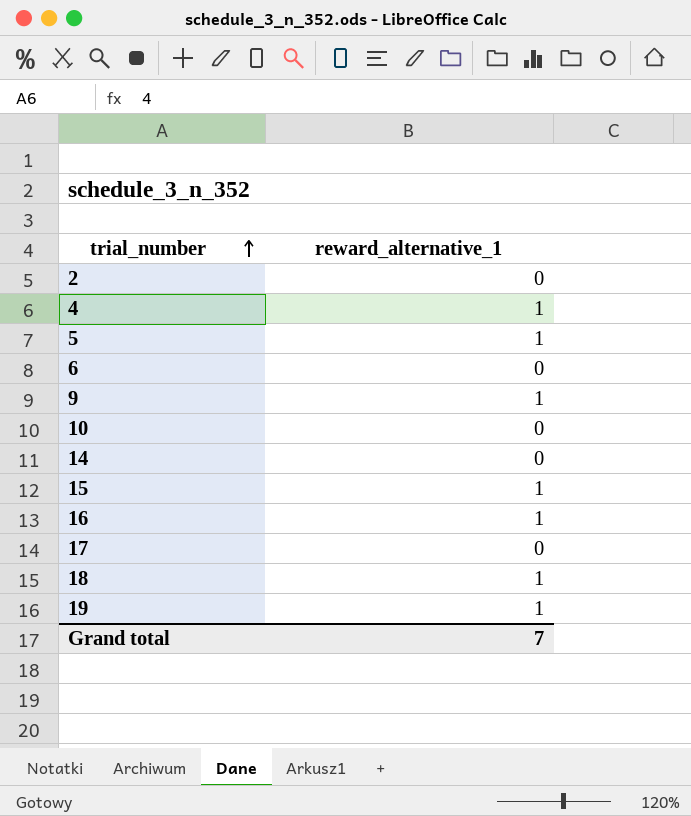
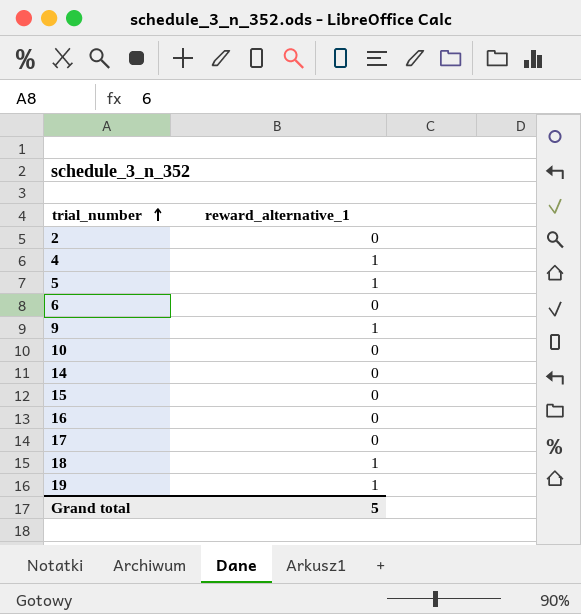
15 | reward_alternative_1: 1 -> 0
16 | reward_alternative_1: 1 -> 0
Grand total | reward_alternative_1: 7 -> 5

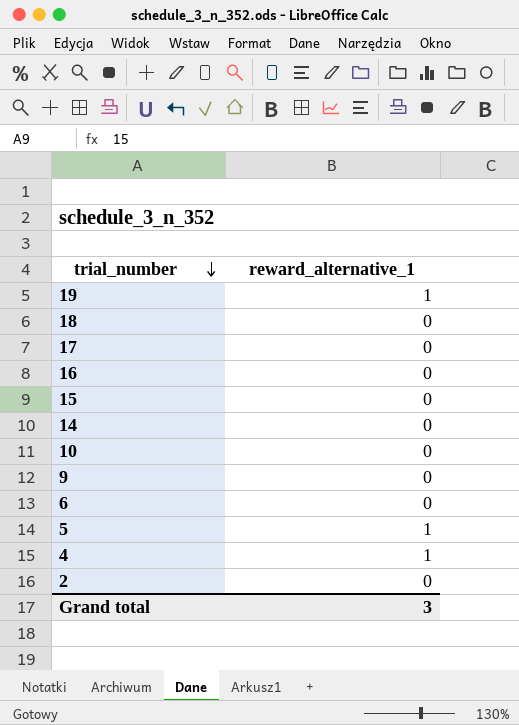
row order: trial_number ascending -> trial_number descending
18 | reward_alternative_1: 1 -> 0
9 | reward_alternative_1: 1 -> 0
Grand total | reward_alternative_1: 5 -> 3

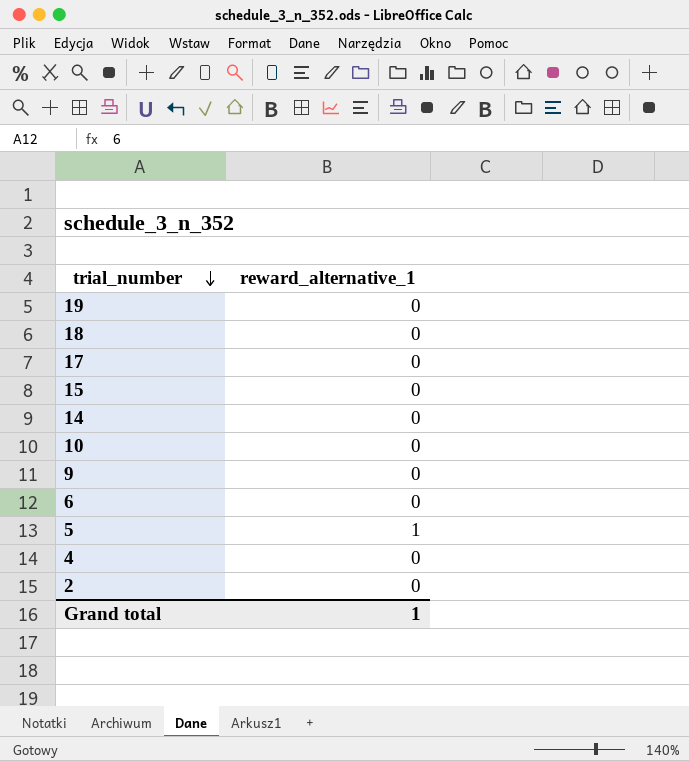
row 16: 0 -> none
19 | reward_alternative_1: 1 -> 0
4 | reward_alternative_1: 1 -> 0
Grand total | reward_alternative_1: 3 -> 1

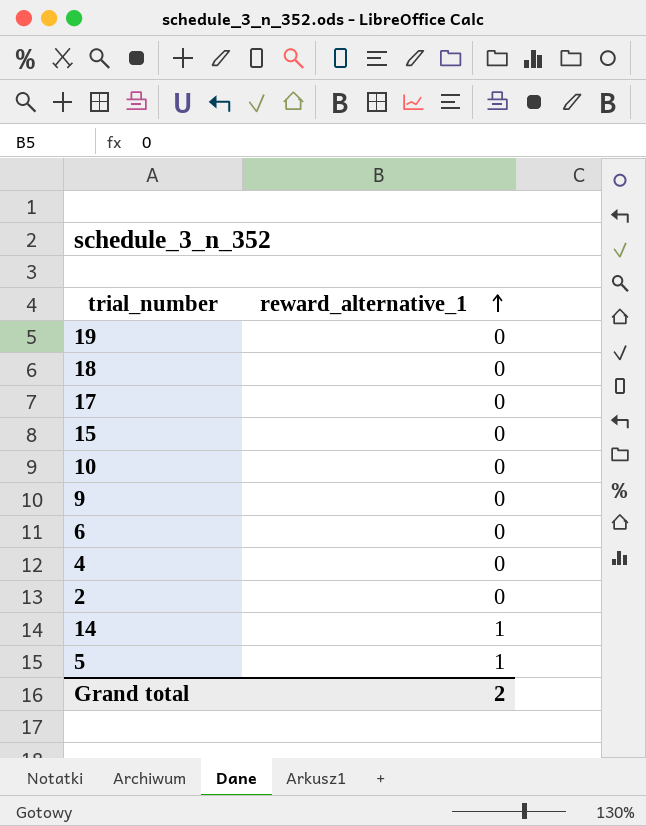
row order: trial_number descending -> reward_alternative_1 ascending
14 | reward_alternative_1: 0 -> 1
Grand total | reward_alternative_1: 1 -> 2

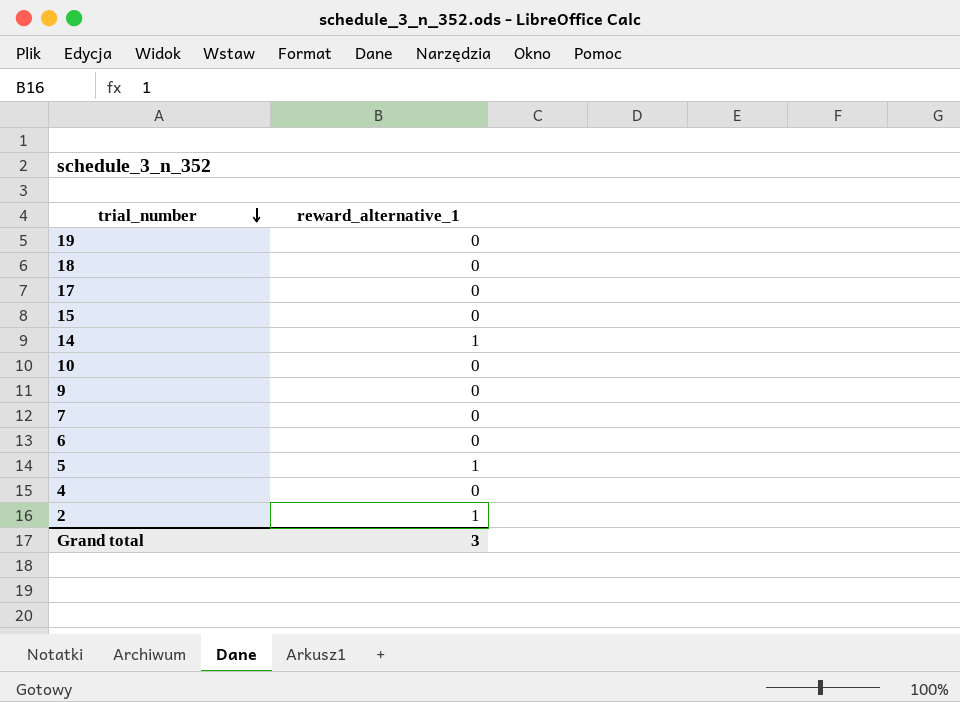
row order: reward_alternative_1 ascending -> trial_number descending
row 7: none -> 0
2 | reward_alternative_1: 0 -> 1
Grand total | reward_alternative_1: 2 -> 3

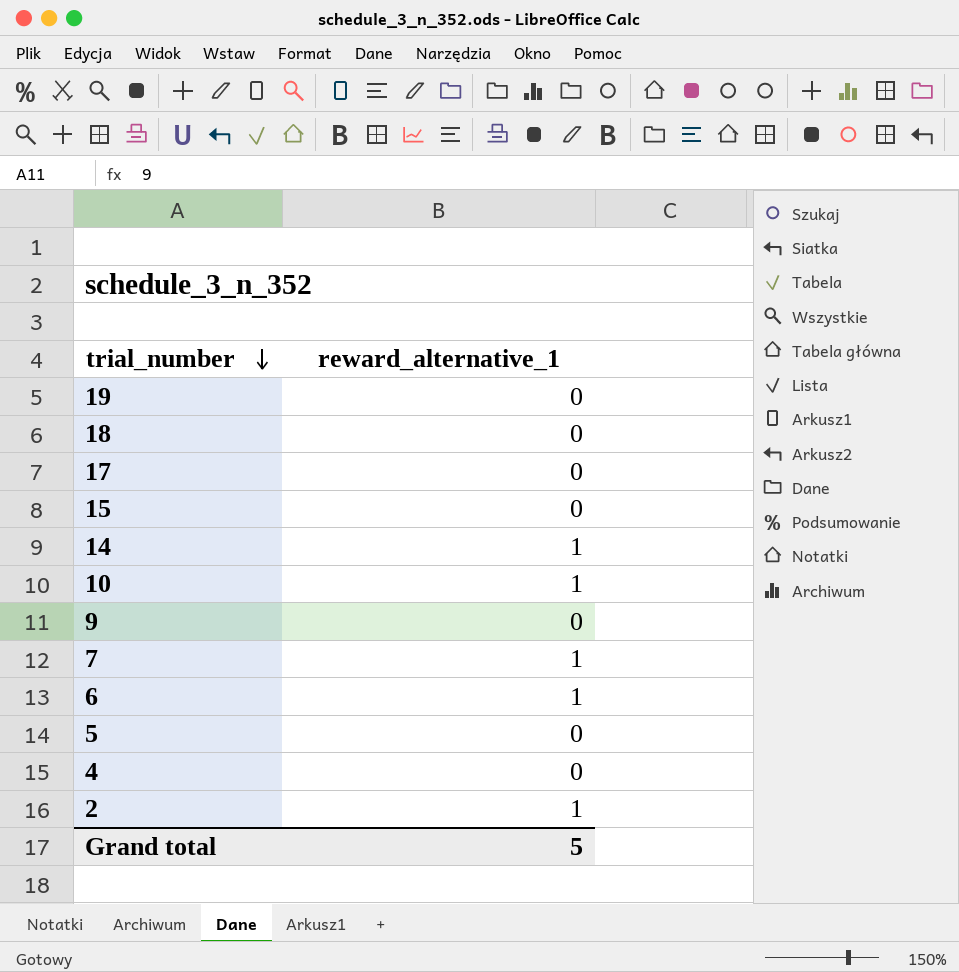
10 | reward_alternative_1: 0 -> 1
7 | reward_alternative_1: 0 -> 1
6 | reward_alternative_1: 0 -> 1
5 | reward_alternative_1: 1 -> 0
Grand total | reward_alternative_1: 3 -> 5

